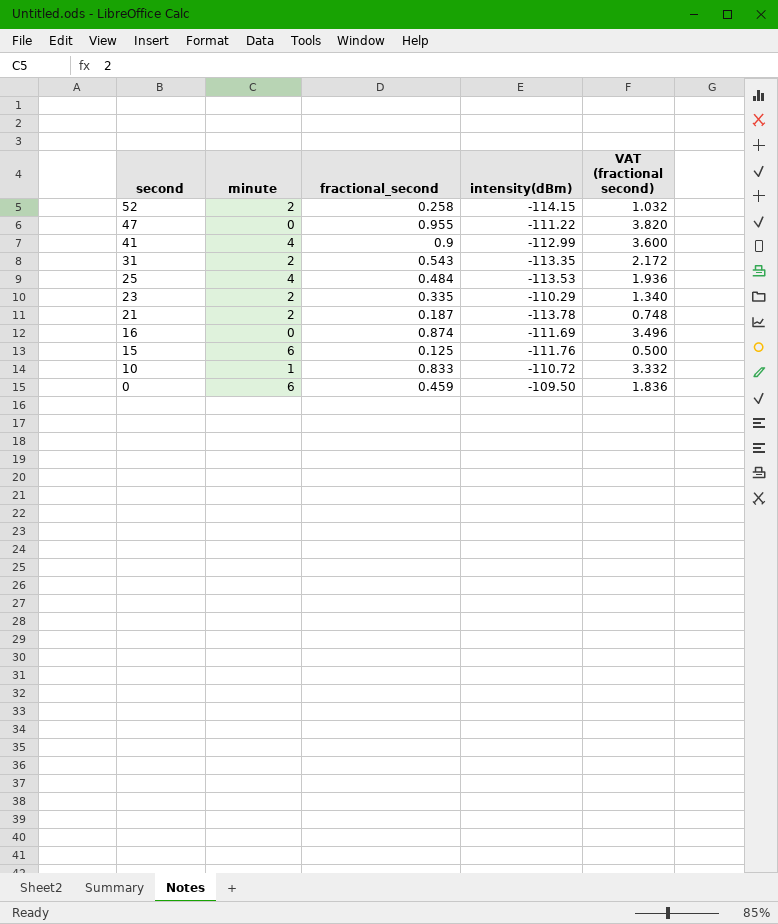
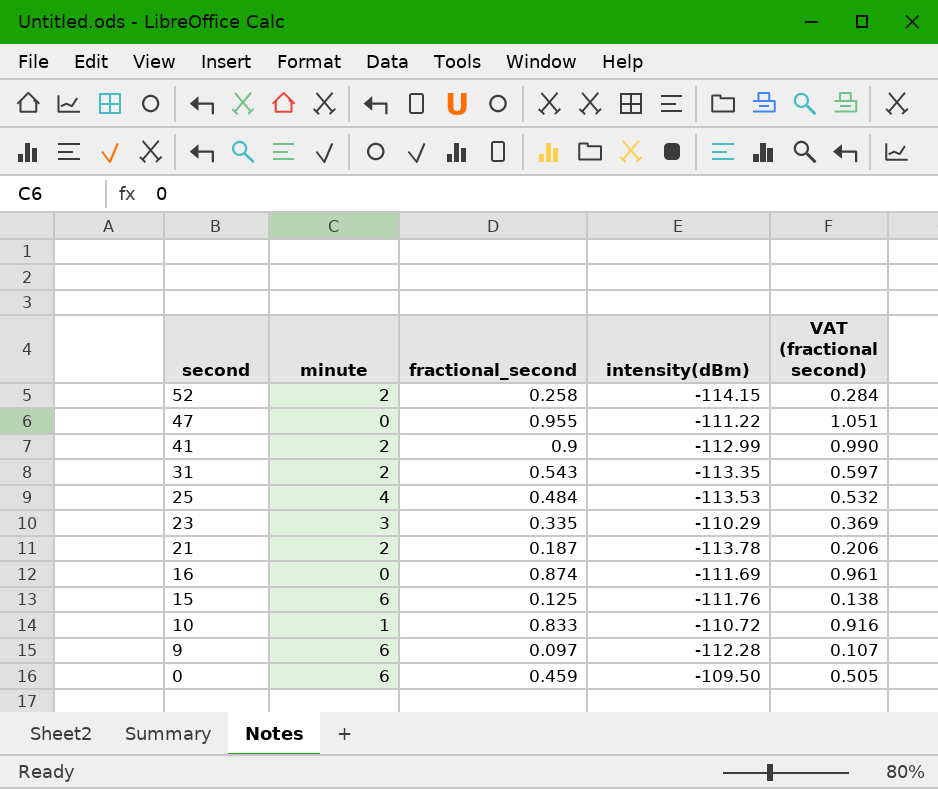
column VAT (fractional second) | formula: [fractional_second] * 4 -> [fractional_second] * 1.1
41 | minute: 4 -> 2
23 | minute: 2 -> 3
row 9: none -> 6 | 0.097 | -112.28 | 0.107

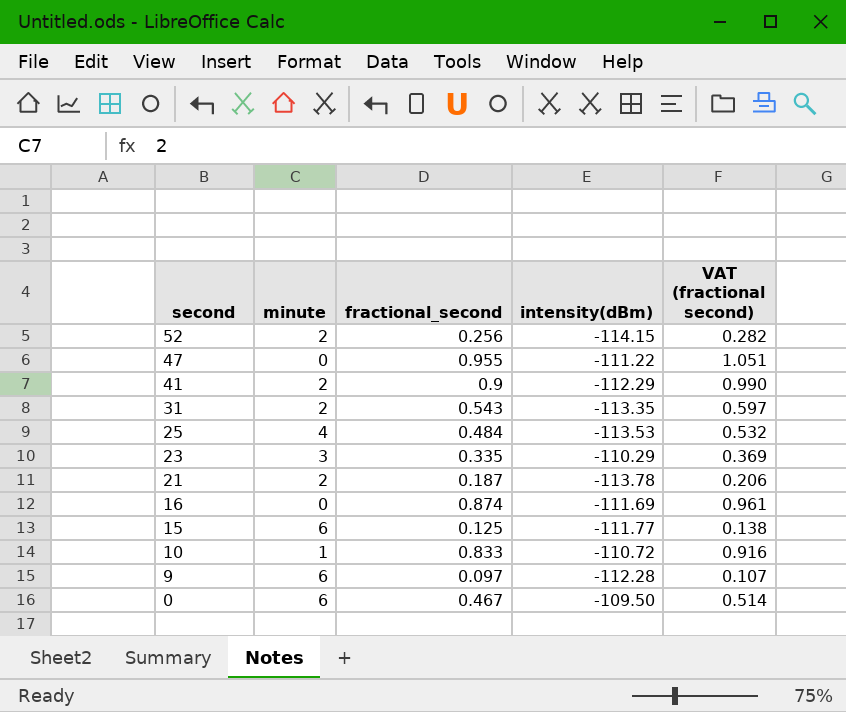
52 | fractional_second: 0.258 -> 0.256
52 | VAT (fractional second): 0.284 -> 0.282
41 | intensity(dBm): -112.99 -> -112.29
15 | intensity(dBm): -111.76 -> -111.77
0 | fractional_second: 0.459 -> 0.467
0 | VAT (fractional second): 0.505 -> 0.514

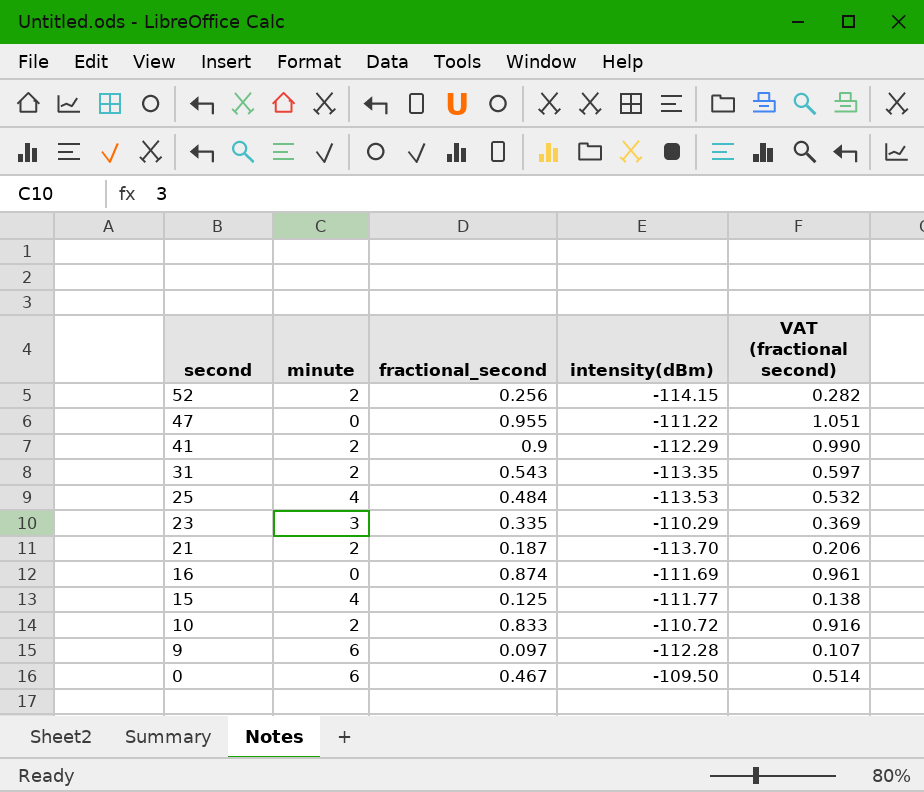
21 | intensity(dBm): -113.78 -> -113.70
15 | minute: 6 -> 4
10 | minute: 1 -> 2

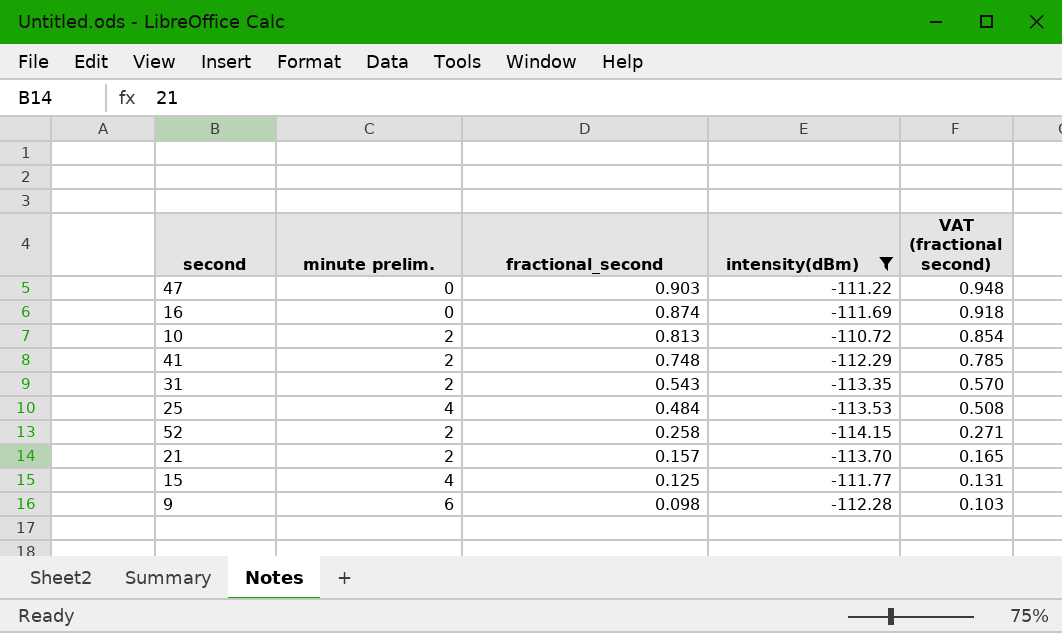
filter: none -> intensity(dBm) <= -110.72
row order: second descending -> fractional_second descending
column name: minute -> minute prelim.
column VAT (fractional second) | formula: [fractional_second] * 1.1 -> [fractional_second] * 1.05
47 | fractional_second: 0.955 -> 0.903
10 | fractional_second: 0.833 -> 0.813
41 | fractional_second: 0.9 -> 0.748
52 | fractional_second: 0.256 -> 0.258
21 | fractional_second: 0.187 -> 0.157
9 | fractional_second: 0.097 -> 0.098

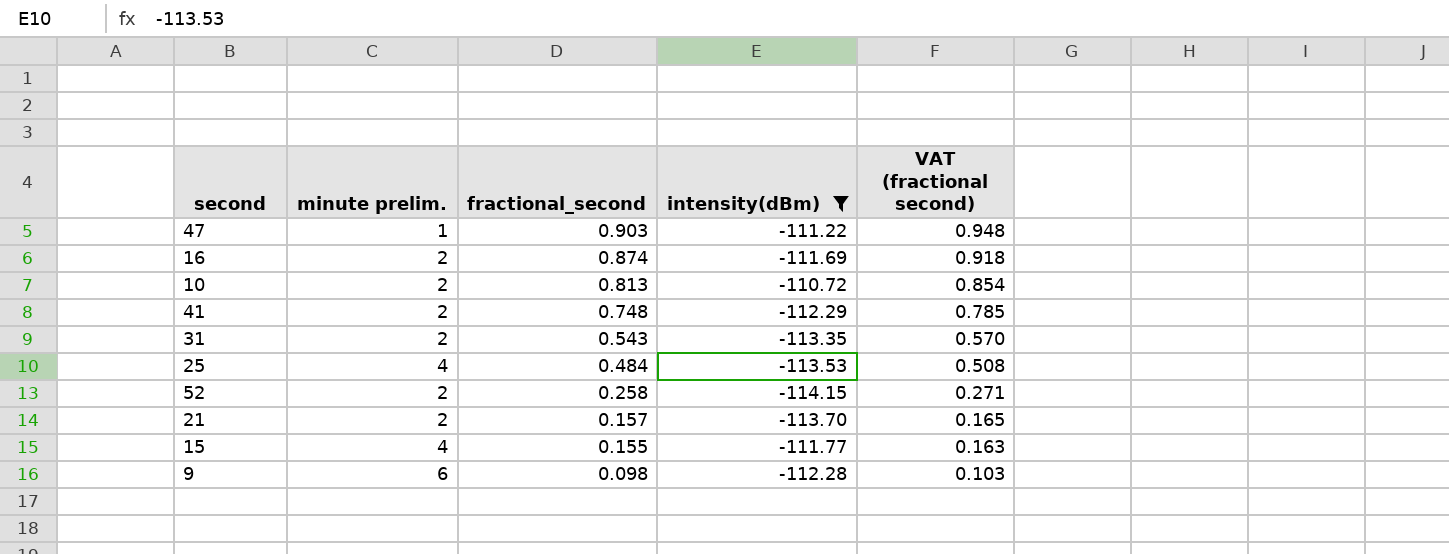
47 | minute prelim.: 0 -> 1
16 | minute prelim.: 0 -> 2
15 | fractional_second: 0.125 -> 0.155
15 | VAT (fractional second): 0.131 -> 0.163

